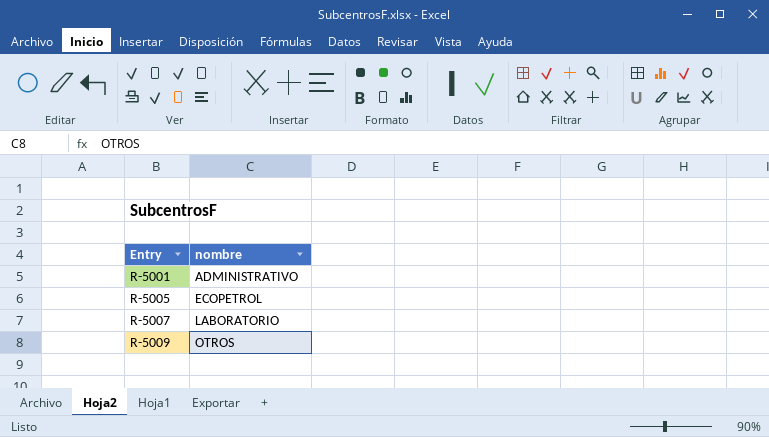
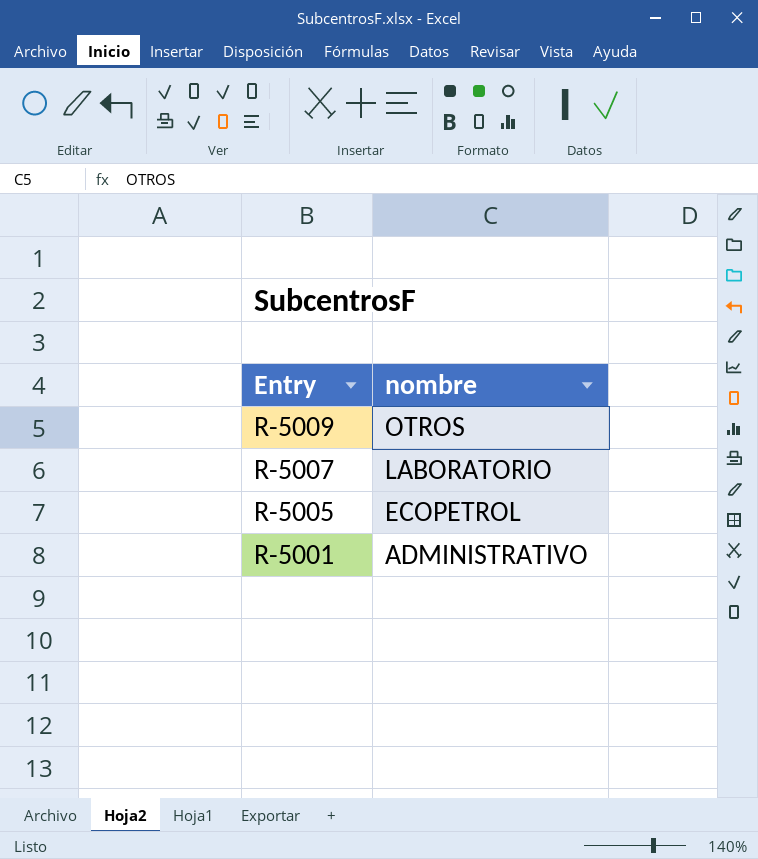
row order: Entry ascending -> Entry descending

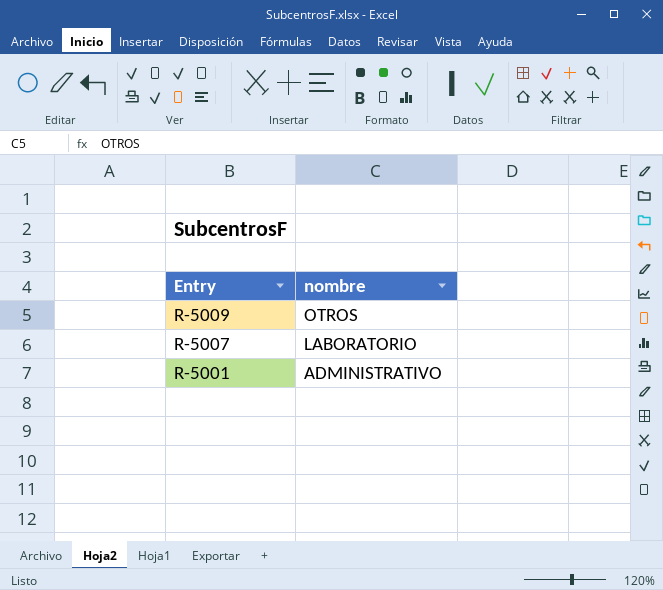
row R-5005: ECOPETROL -> none

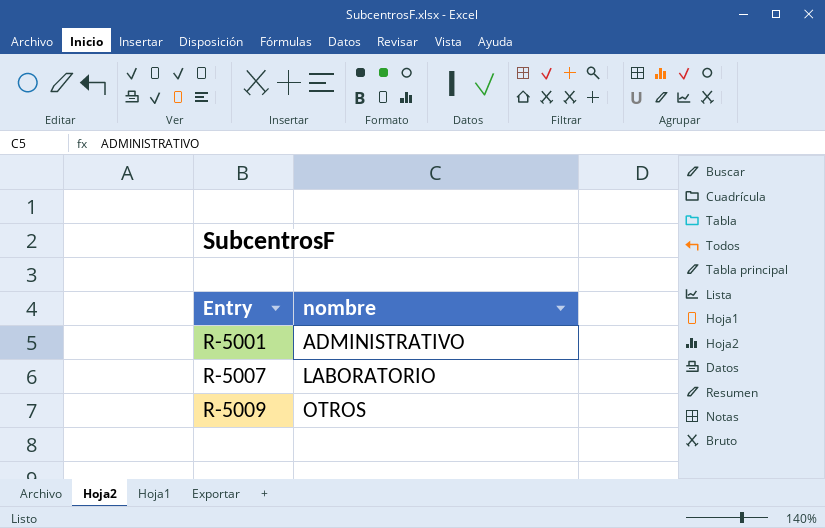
row order: Entry descending -> Entry ascending

